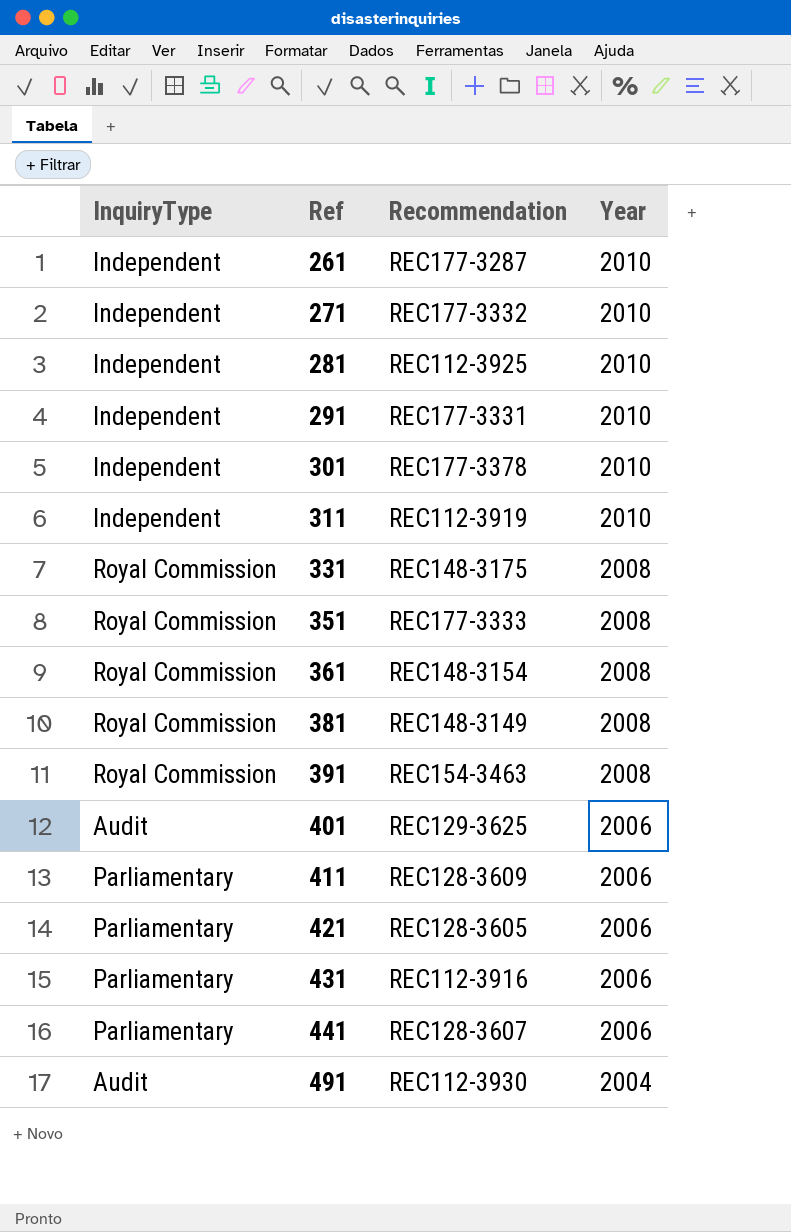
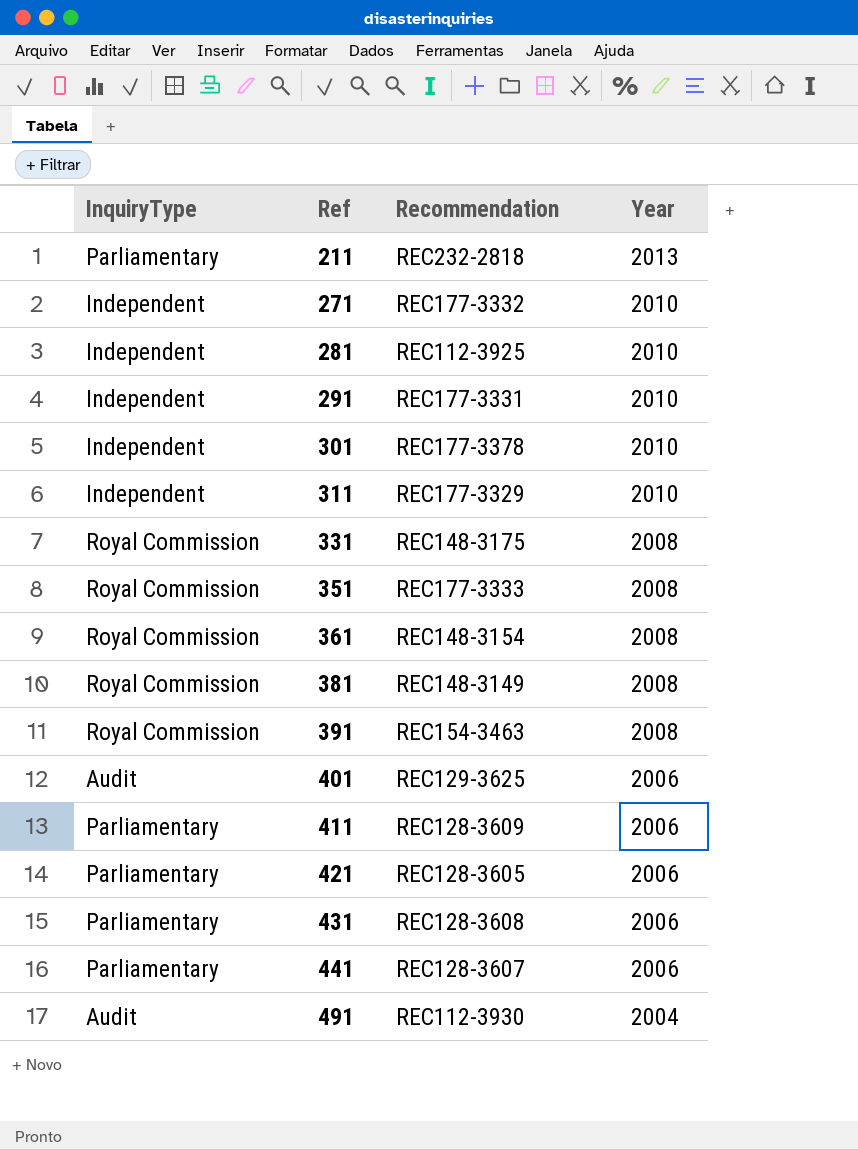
row 261: Independent | REC177-3287 | 2010 -> none
row 211: none -> Parliamentary | REC232-2818 | 2013
311 | Recommendation: REC112-3919 -> REC177-3329
431 | Recommendation: REC112-3916 -> REC128-3608

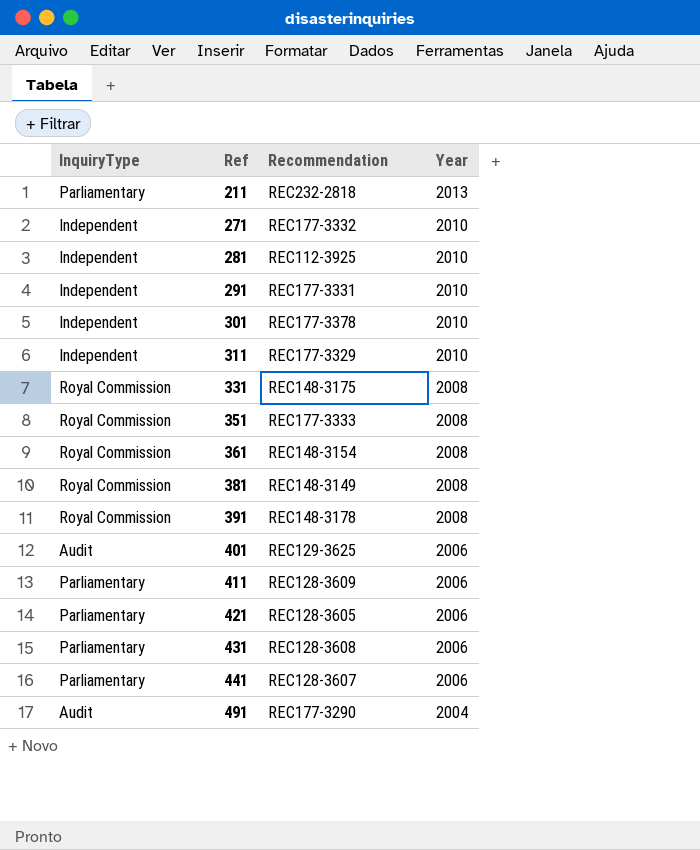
391 | Recommendation: REC154-3463 -> REC148-3178
491 | Recommendation: REC112-3930 -> REC177-3290

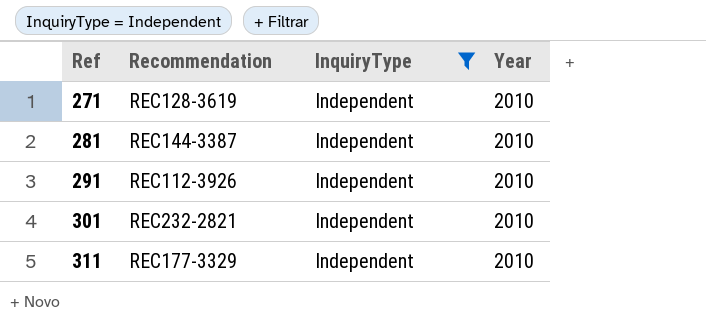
filter: none -> InquiryType = Independent
column InquiryType | position: 1 -> 3
271 | Recommendation: REC177-3332 -> REC128-3619
281 | Recommendation: REC112-3925 -> REC144-3387
291 | Recommendation: REC177-3331 -> REC112-3926
301 | Recommendation: REC177-3378 -> REC232-2821

